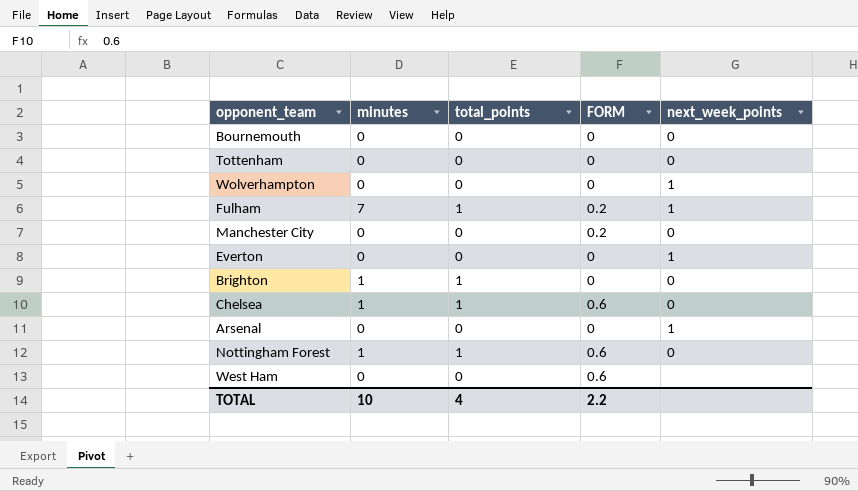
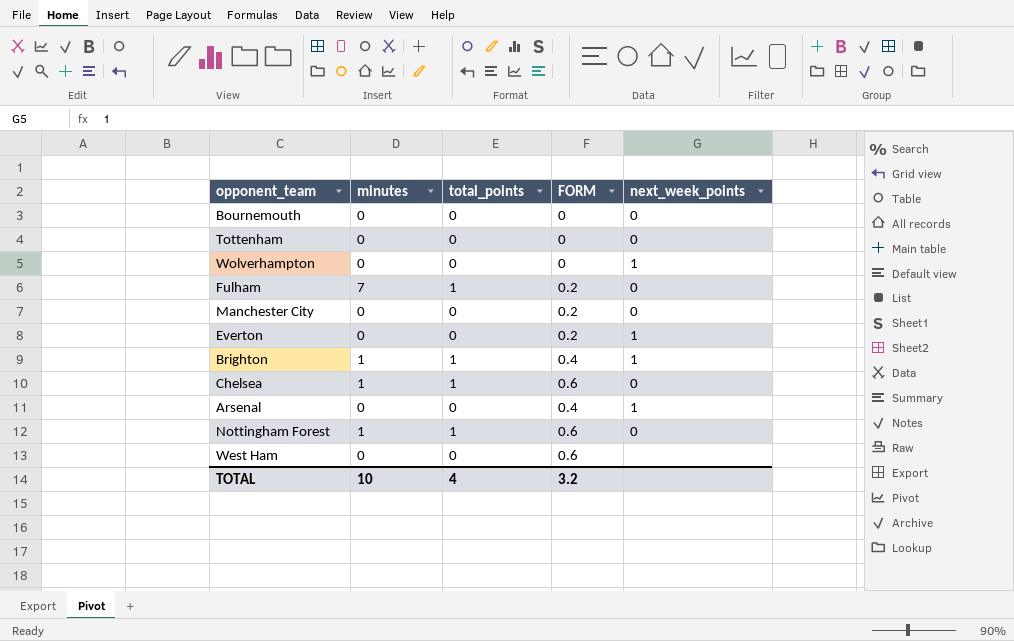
Fulham | next_week_points: 1 -> 0
Everton | FORM: 0 -> 0.2
Brighton | FORM: 0 -> 0.4
Brighton | next_week_points: 0 -> 1
Arsenal | FORM: 0 -> 0.4
TOTAL | FORM: 2.2 -> 3.2

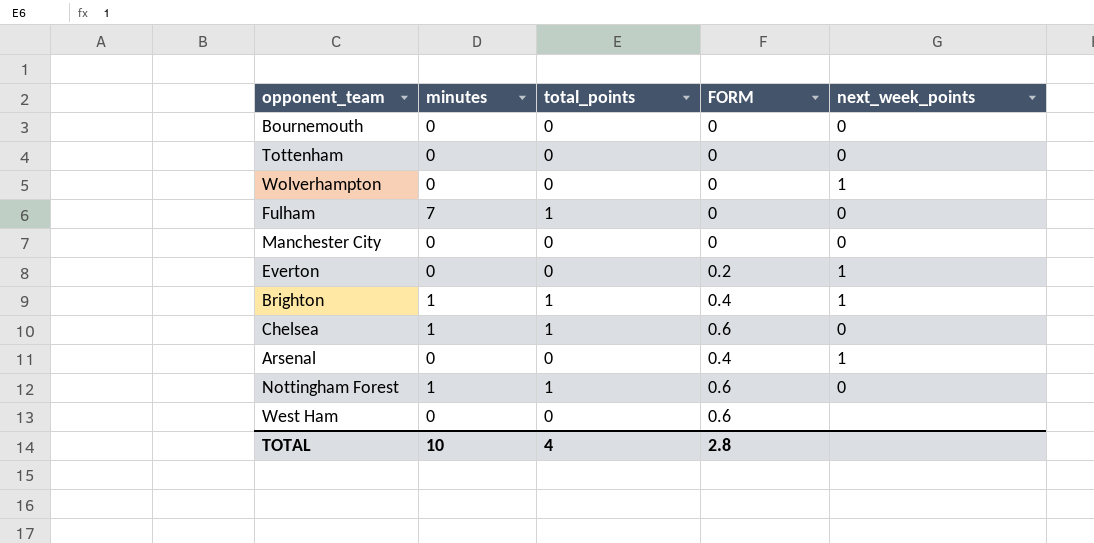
Fulham | FORM: 0.2 -> 0
Manchester City | FORM: 0.2 -> 0
TOTAL | FORM: 3.2 -> 2.8

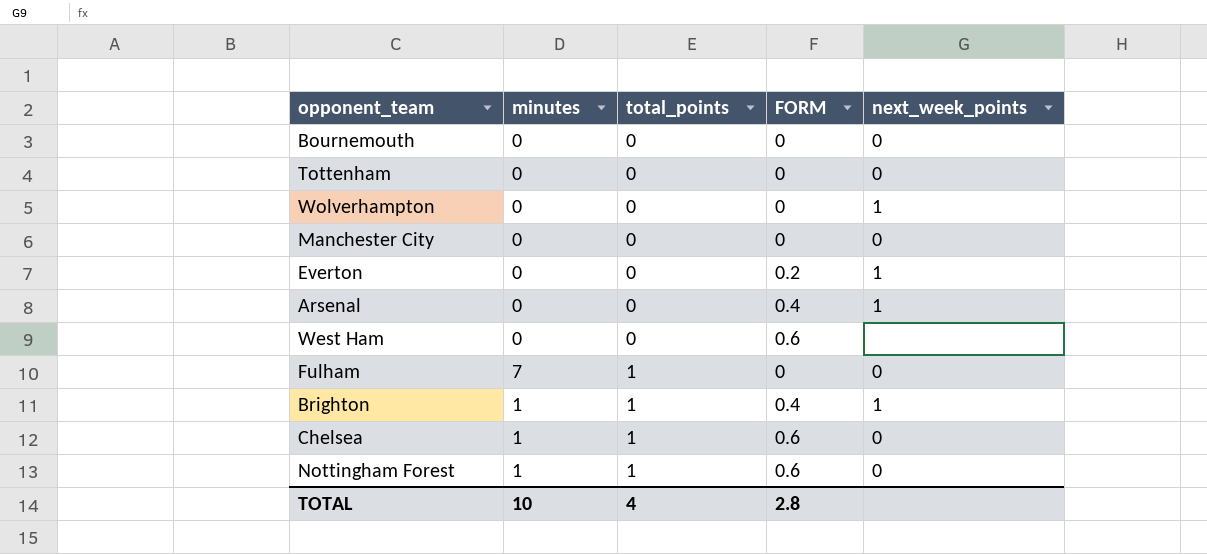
row order: none -> total_points ascending

